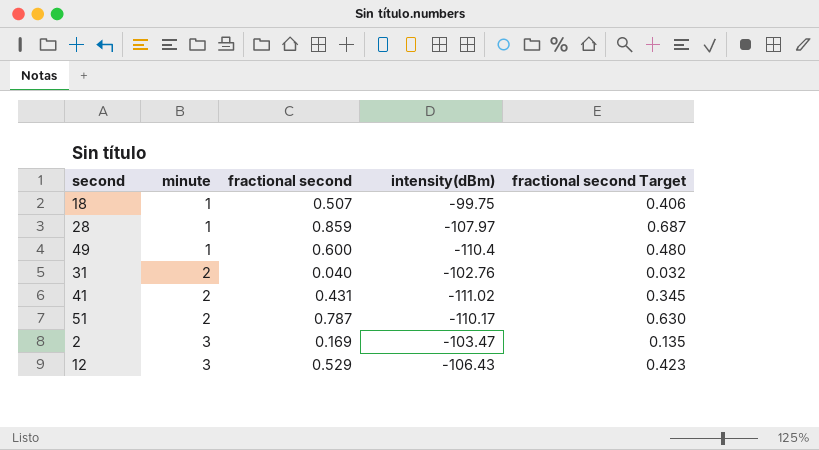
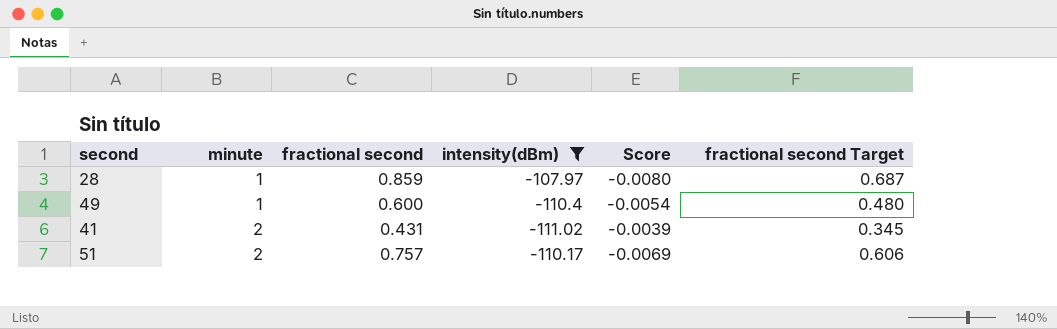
filter: none -> intensity(dBm) <= -107.97
column Score | formula: none -> [fractional second] / [intensity(dBm)]
51 | fractional second: 0.787 -> 0.757
51 | fractional second Target: 0.630 -> 0.606

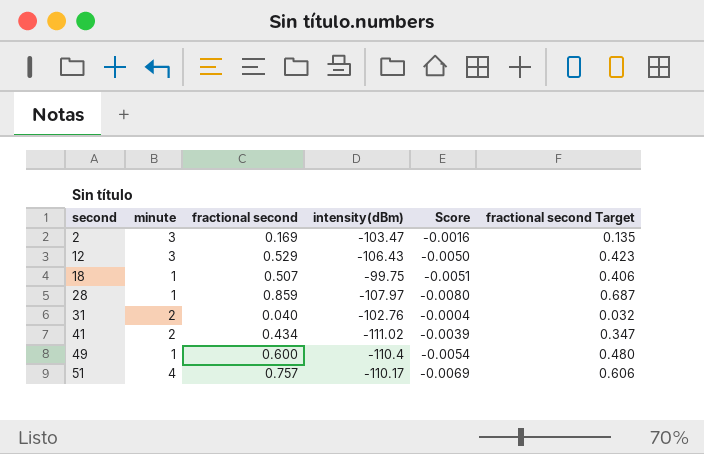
filter: intensity(dBm) <= -107.97 -> none
row order: minute ascending -> second ascending
41 | fractional second: 0.431 -> 0.434
41 | fractional second Target: 0.345 -> 0.347
51 | minute: 2 -> 4

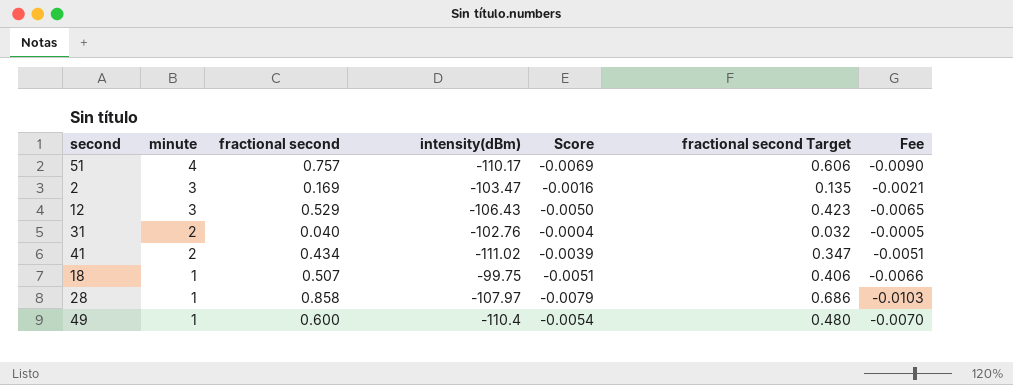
row order: second ascending -> minute descending
column Fee | formula: none -> [Score] * 1.3
28 | fractional second: 0.859 -> 0.858
28 | Score: -0.0080 -> -0.0079
28 | fractional second Target: 0.687 -> 0.686

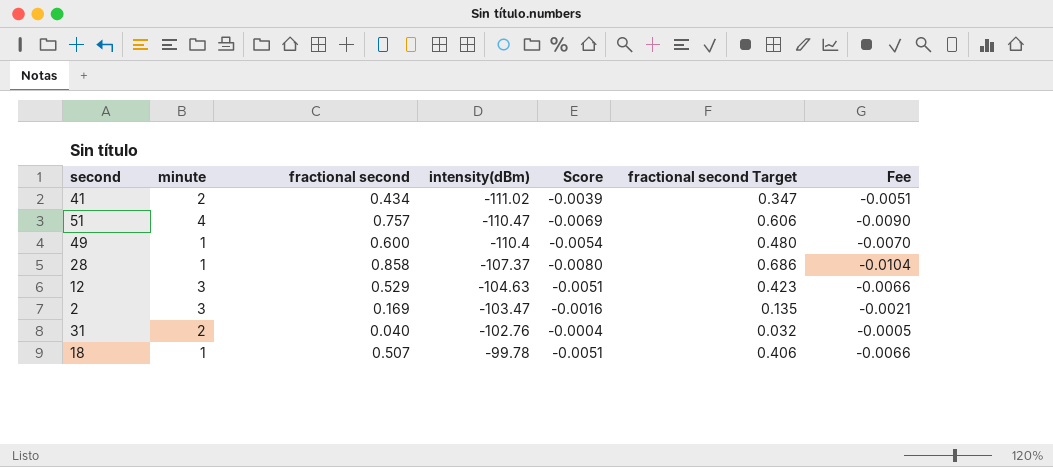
row order: minute descending -> intensity(dBm) ascending
51 | intensity(dBm): -110.17 -> -110.47
28 | intensity(dBm): -107.97 -> -107.37
28 | Score: -0.0079 -> -0.0080
28 | Fee: -0.0103 -> -0.0104
12 | intensity(dBm): -106.43 -> -104.63
12 | Score: -0.0050 -> -0.0051
12 | Fee: -0.0065 -> -0.0066
18 | intensity(dBm): -99.75 -> -99.78

